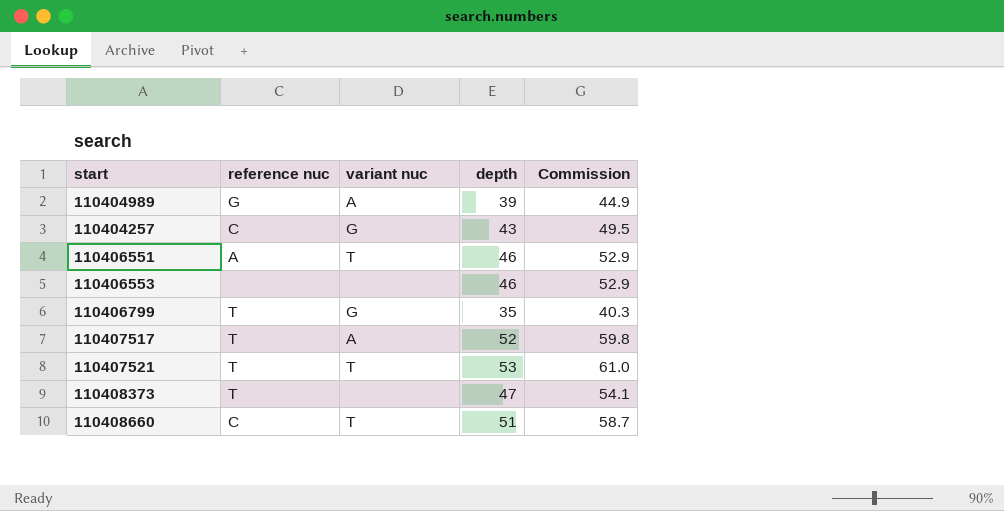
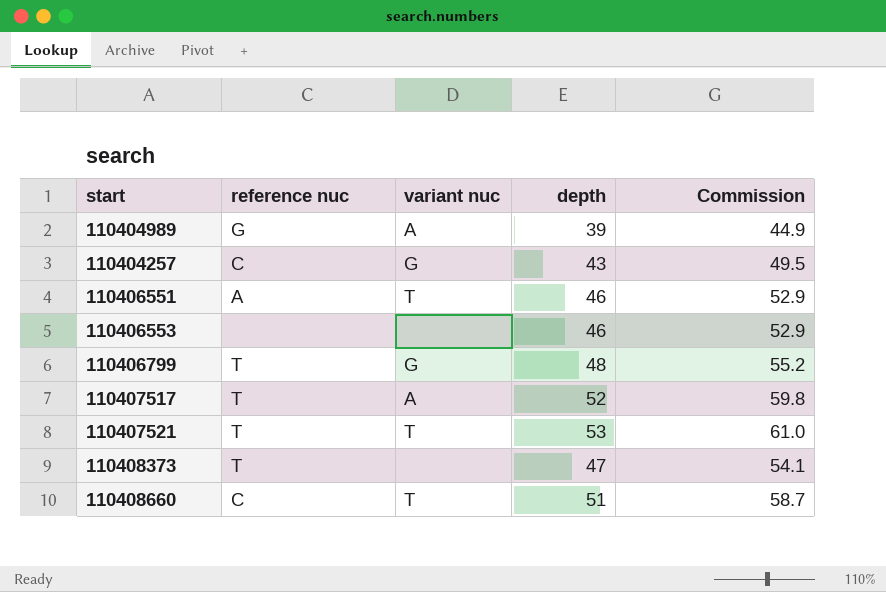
110406799 | depth: 35 -> 48
110406799 | Commission: 40.3 -> 55.2

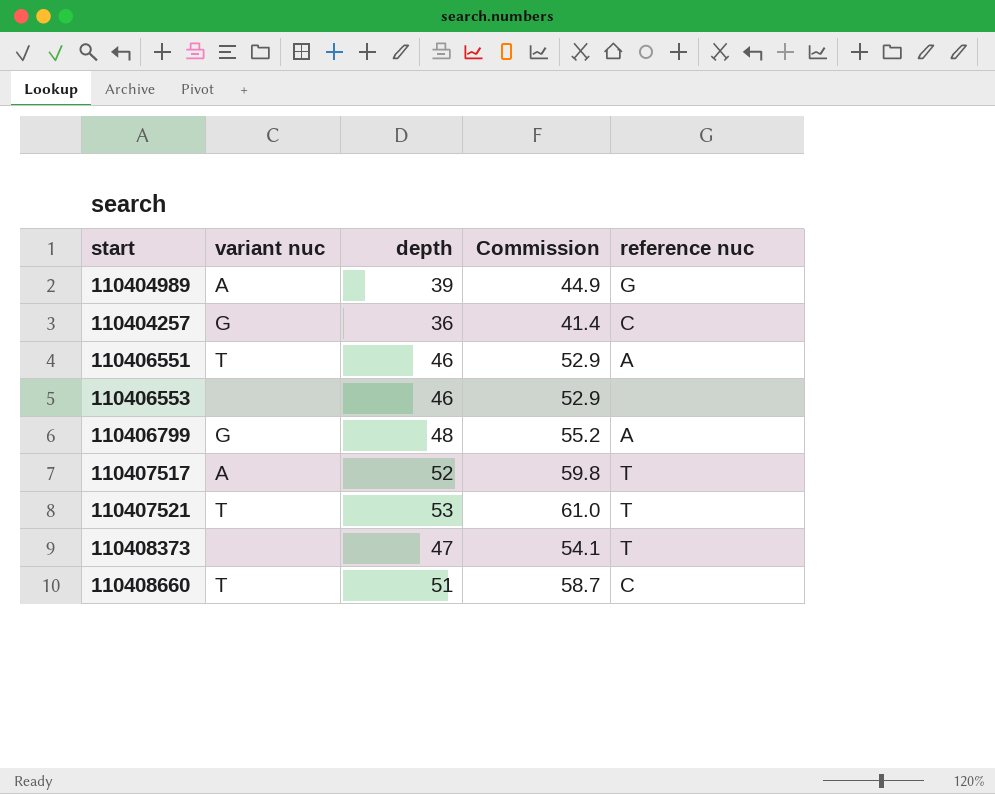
column reference nuc | position: 2 -> 5
110404257 | depth: 43 -> 36
110404257 | Commission: 49.5 -> 41.4
110406799 | reference nuc: T -> A

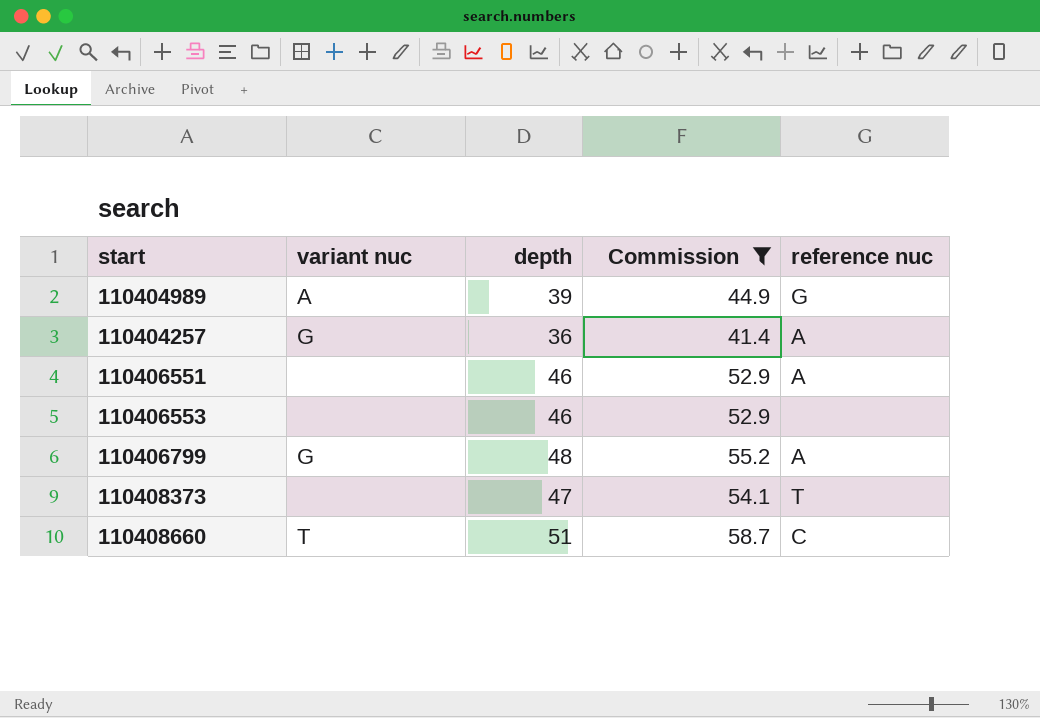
filter: none -> Commission <= 58.7
110404257 | reference nuc: C -> A
110406551 | variant nuc: T -> none

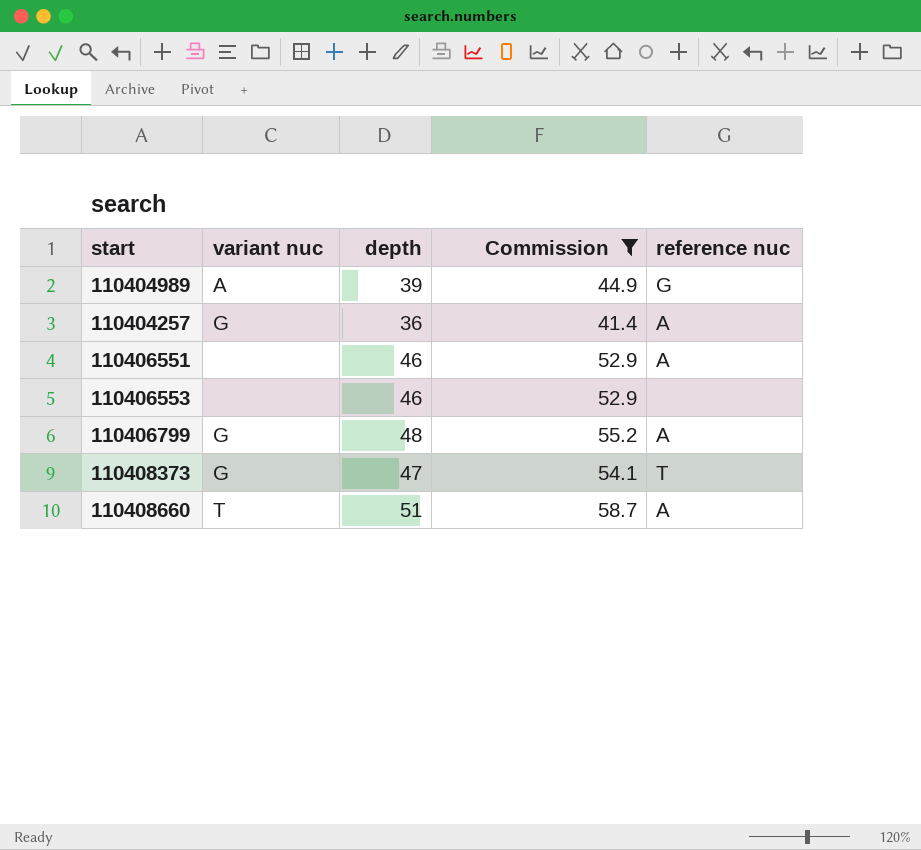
110408373 | variant nuc: none -> G
110408660 | reference nuc: C -> A

